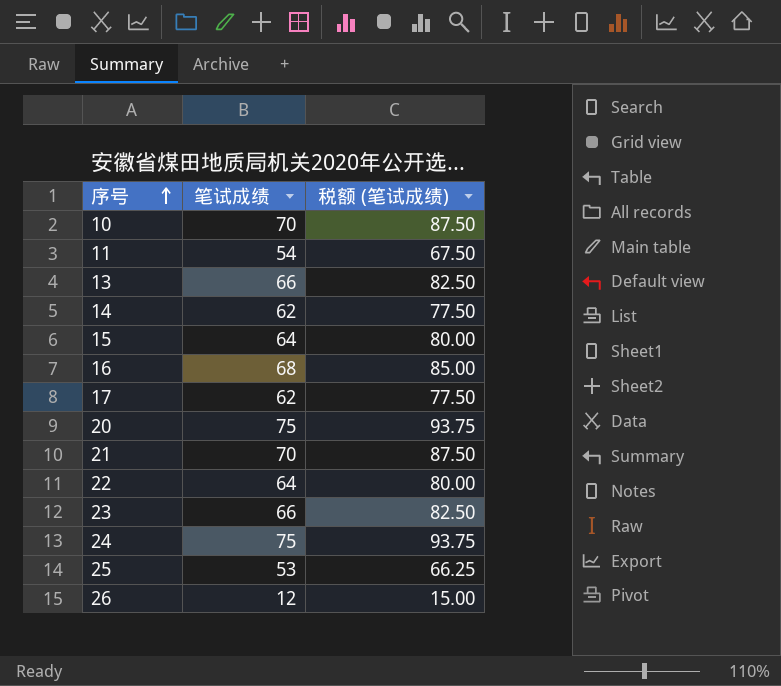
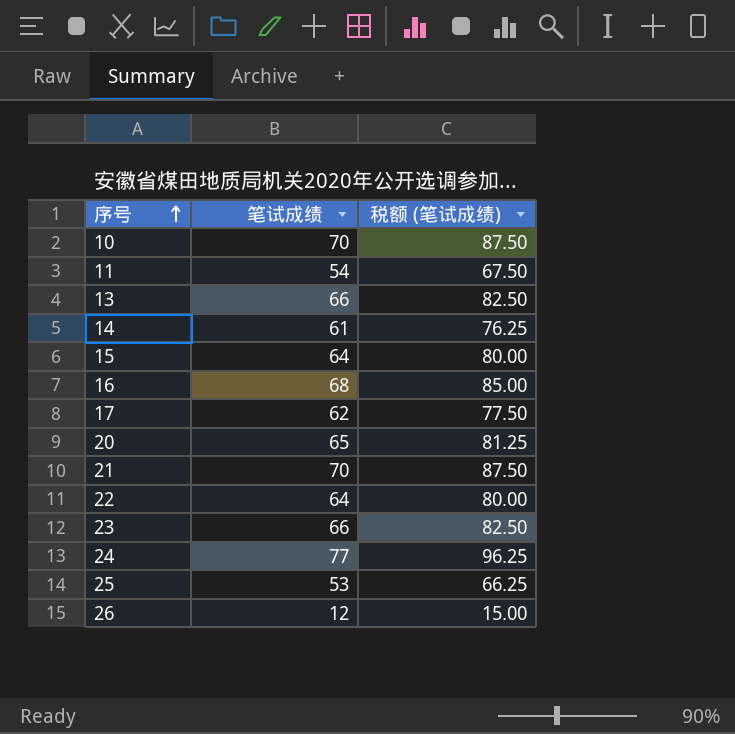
14 | 笔试成绩: 62 -> 61
14 | 税额 (笔试成绩): 77.50 -> 76.25
20 | 笔试成绩: 75 -> 65
20 | 税额 (笔试成绩): 93.75 -> 81.25
24 | 笔试成绩: 75 -> 77
24 | 税额 (笔试成绩): 93.75 -> 96.25

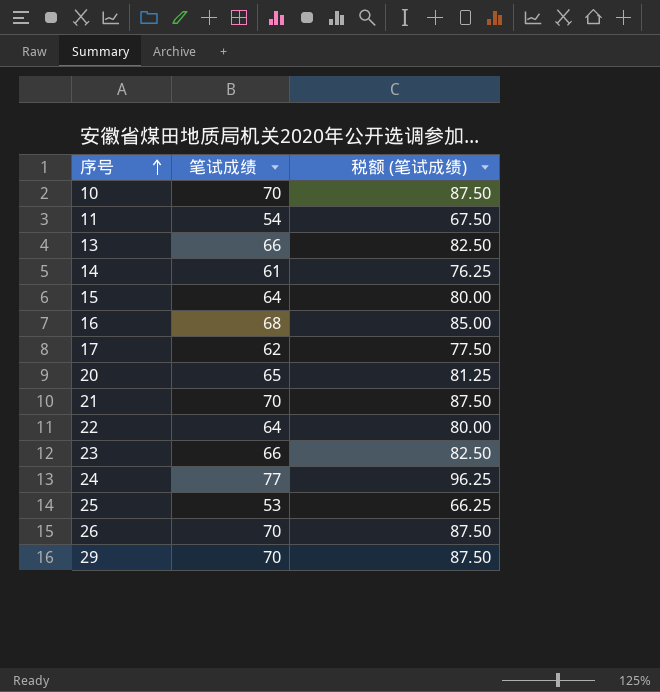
26 | 笔试成绩: 12 -> 70
26 | 税额 (笔试成绩): 15.00 -> 87.50
row 29: none -> 70 | 87.50

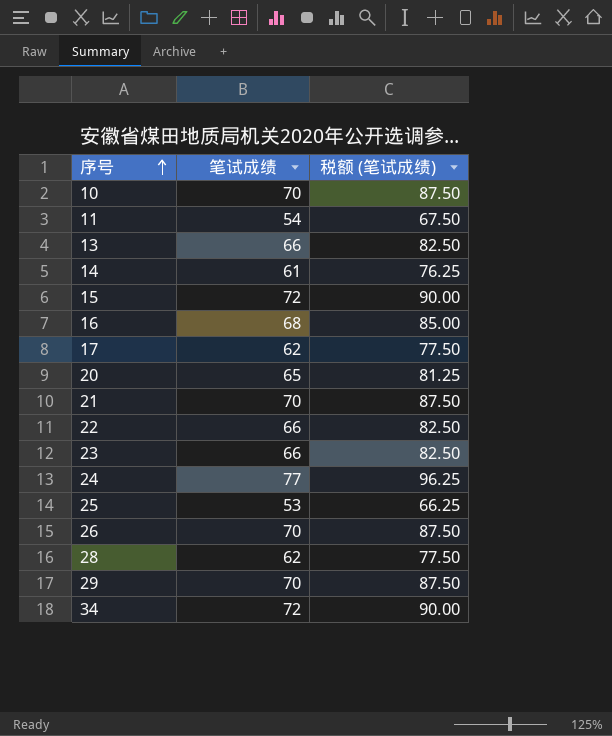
15 | 笔试成绩: 64 -> 72
15 | 税额 (笔试成绩): 80.00 -> 90.00
22 | 笔试成绩: 64 -> 66
22 | 税额 (笔试成绩): 80.00 -> 82.50
row 28: none -> 62 | 77.50
row 34: none -> 72 | 90.00

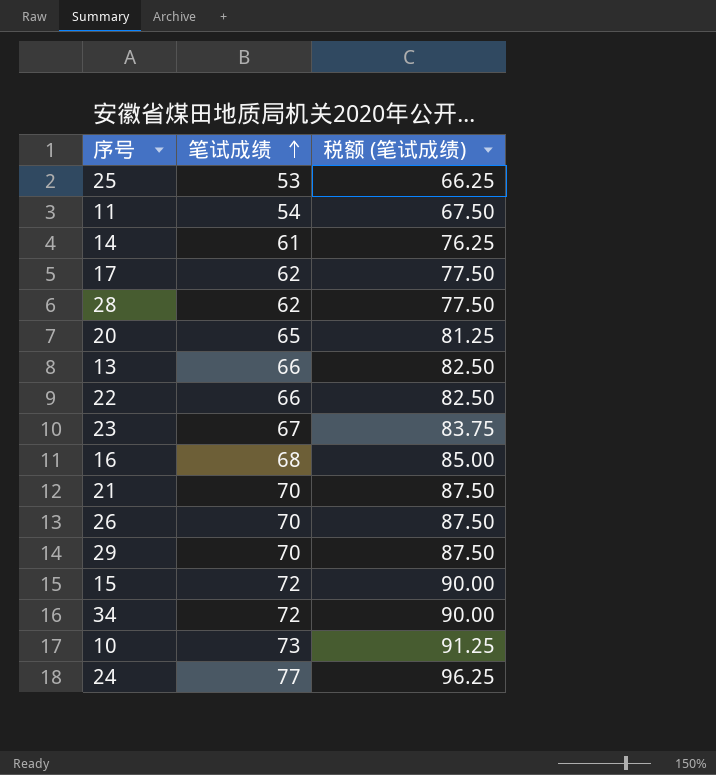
row order: 序号 ascending -> 笔试成绩 ascending
23 | 笔试成绩: 66 -> 67
23 | 税额 (笔试成绩): 82.50 -> 83.75
10 | 笔试成绩: 70 -> 73
10 | 税额 (笔试成绩): 87.50 -> 91.25

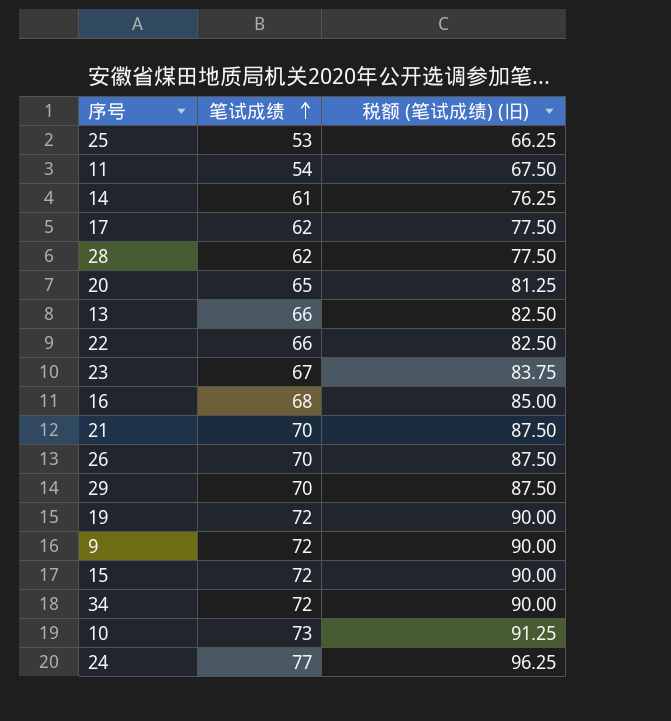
column name: 税额 (笔试成绩) -> 税额 (笔试成绩) (旧)
row 19: none -> 72 | 90.00
row 9: none -> 72 | 90.00

